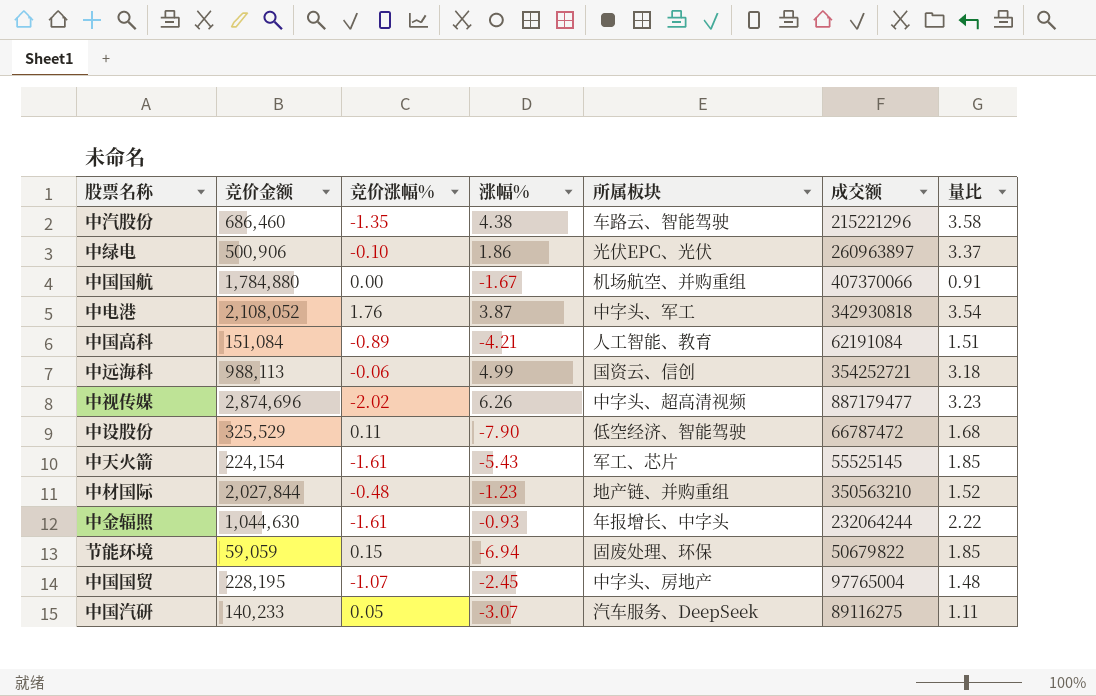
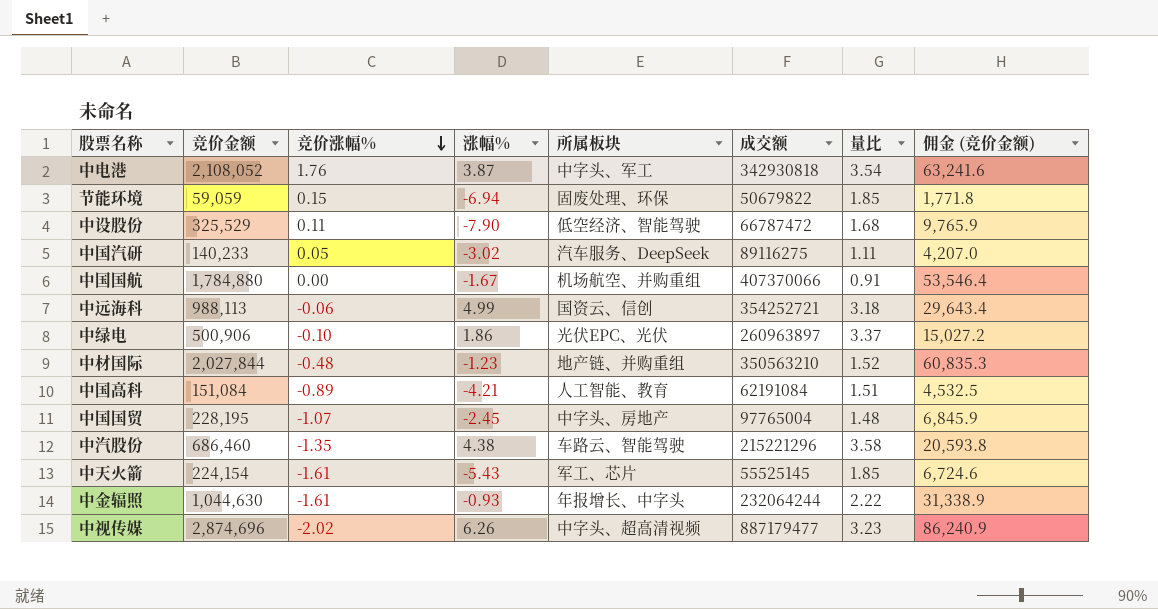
row order: none -> 竞价涨幅% descending
column 佣金 (竞价金额) | formula: none -> [竞价金额] * 0.03
中国汽研 | 涨幅%: -3.07 -> -3.02

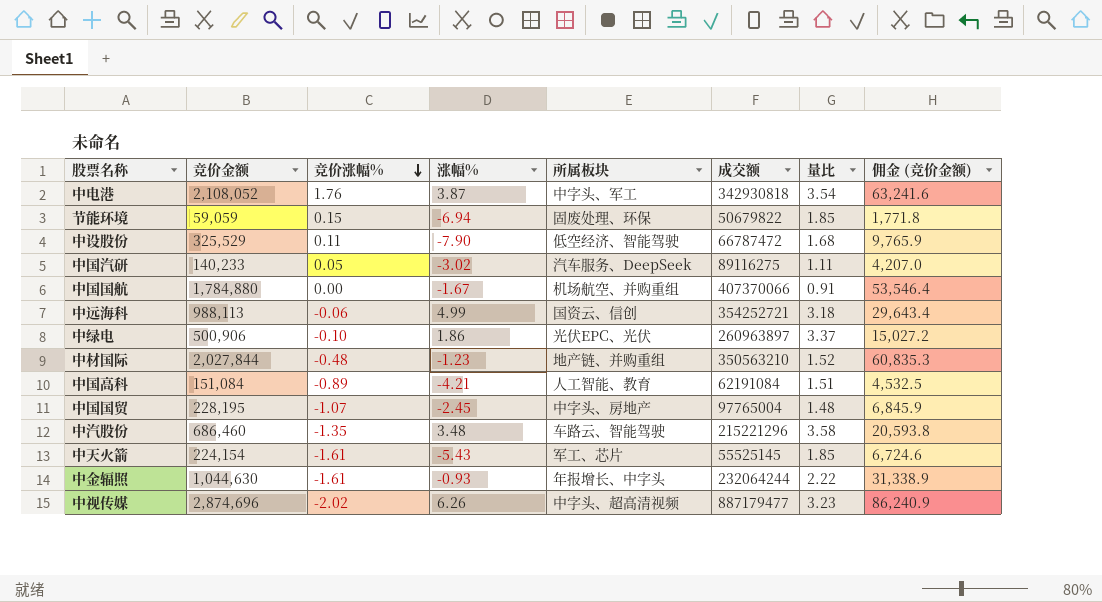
中汽股份 | 涨幅%: 4.38 -> 3.48

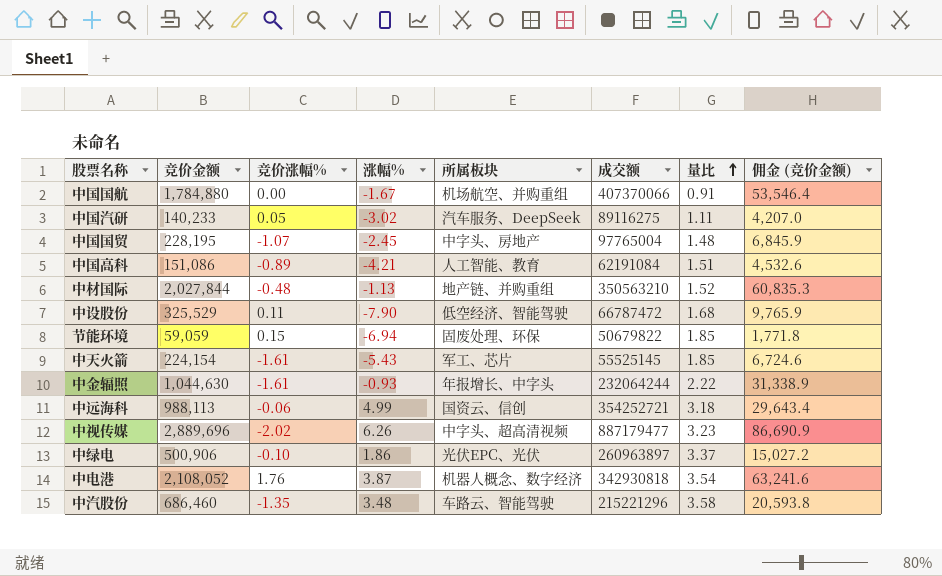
row order: 竞价涨幅% descending -> 量比 ascending
中国高科 | 竞价金额: 151,084 -> 151,086
中国高科 | 佣金 (竞价金额): 4,532.5 -> 4,532.6
中材国际 | 涨幅%: -1.23 -> -1.13
中视传媒 | 竞价金额: 2,874,696 -> 2,889,696
中视传媒 | 佣金 (竞价金额): 86,240.9 -> 86,690.9
中电港 | 所属板块: 中字头、军工 -> 机器人概念、数字经济

